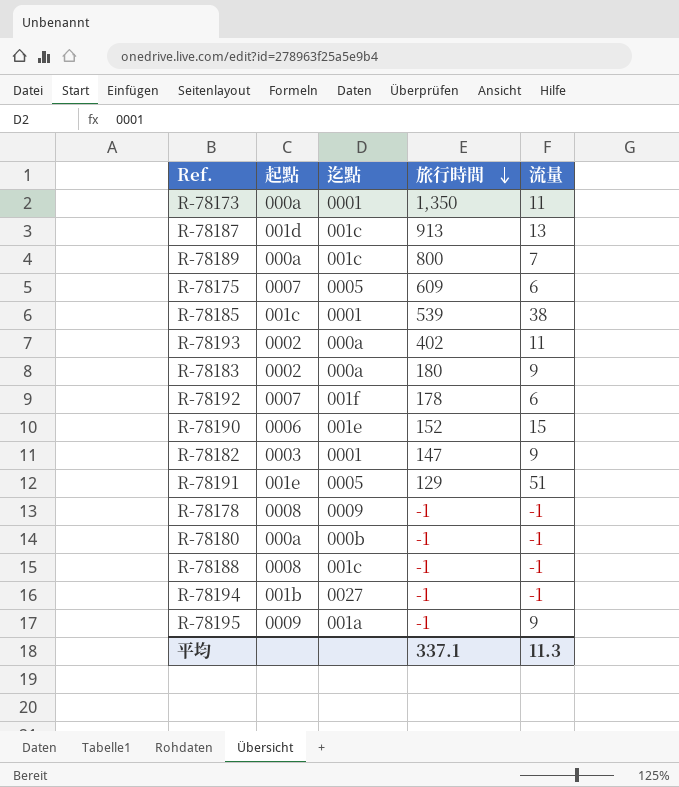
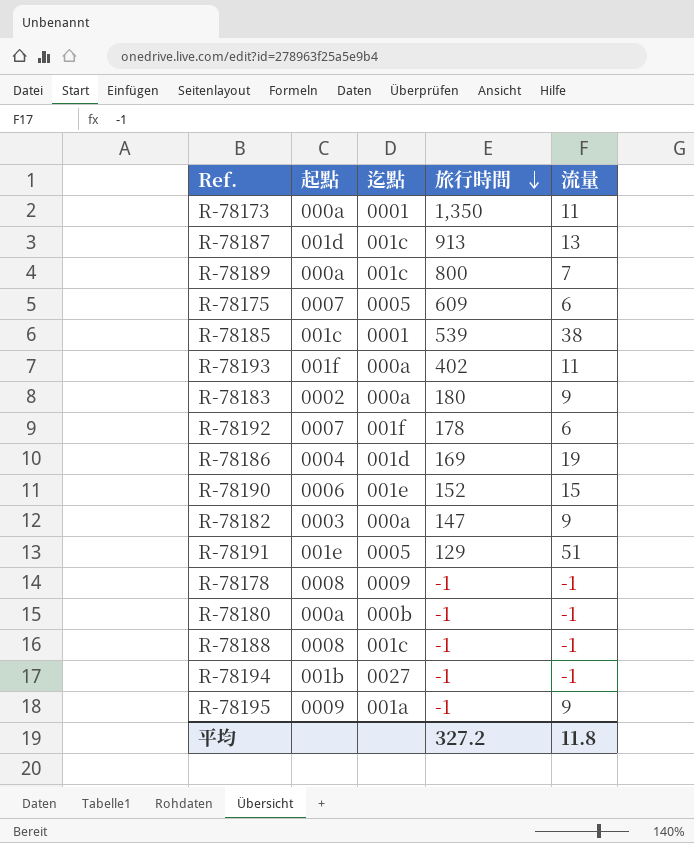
R-78193 | 起點: 0002 -> 001f
row R-78186: none -> 0004 | 001d | 169 | 19
R-78182 | 迄點: 0001 -> 000a
平均 | 旅行時間: 337.1 -> 327.2
平均 | 流量: 11.3 -> 11.8

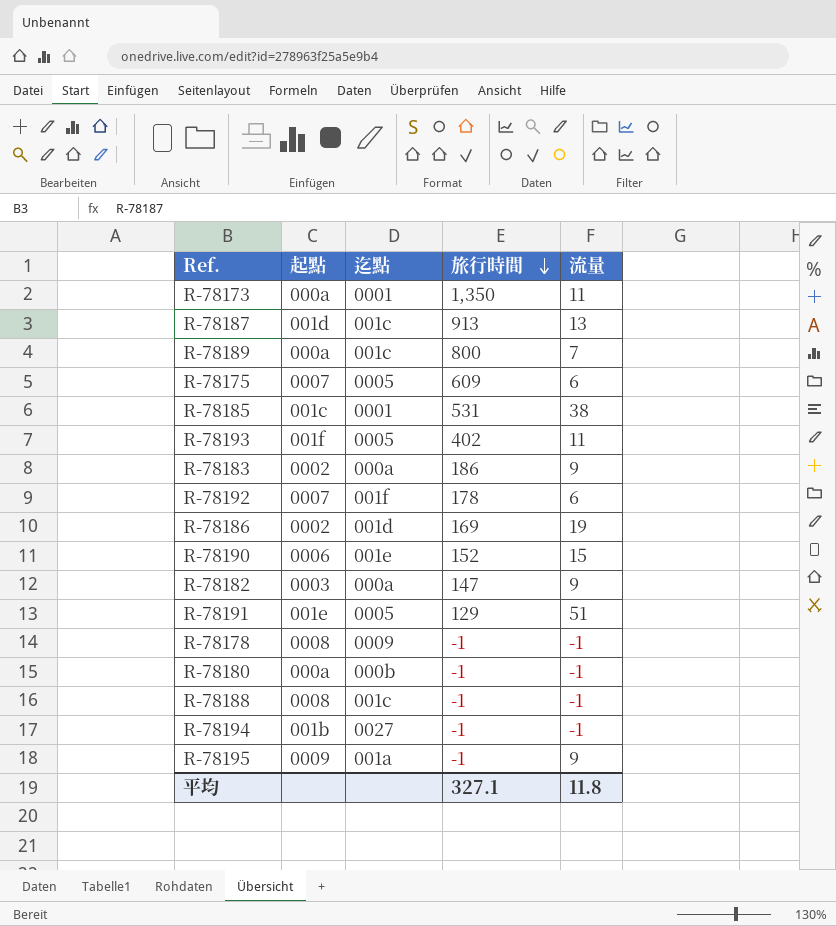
R-78185 | 旅行時間: 539 -> 531
R-78193 | 迄點: 000a -> 0005
R-78183 | 旅行時間: 180 -> 186
R-78186 | 起點: 0004 -> 0002
平均 | 旅行時間: 327.2 -> 327.1

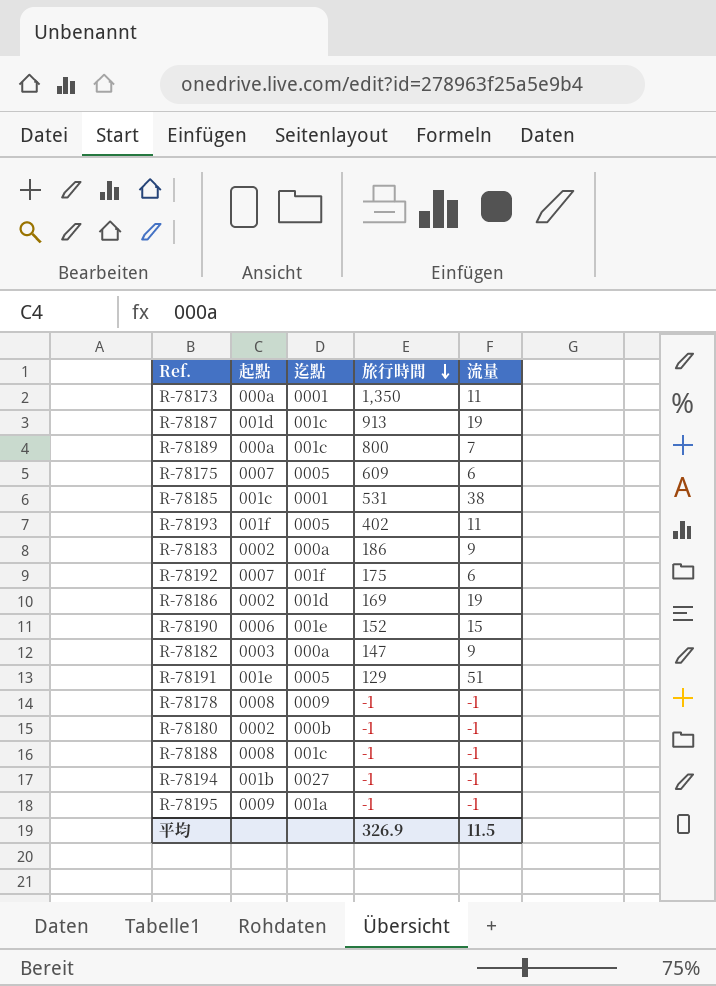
R-78187 | 流量: 13 -> 19
R-78192 | 旅行時間: 178 -> 175
R-78180 | 起點: 000a -> 0002
R-78195 | 流量: 9 -> -1
平均 | 旅行時間: 327.1 -> 326.9
平均 | 流量: 11.8 -> 11.5

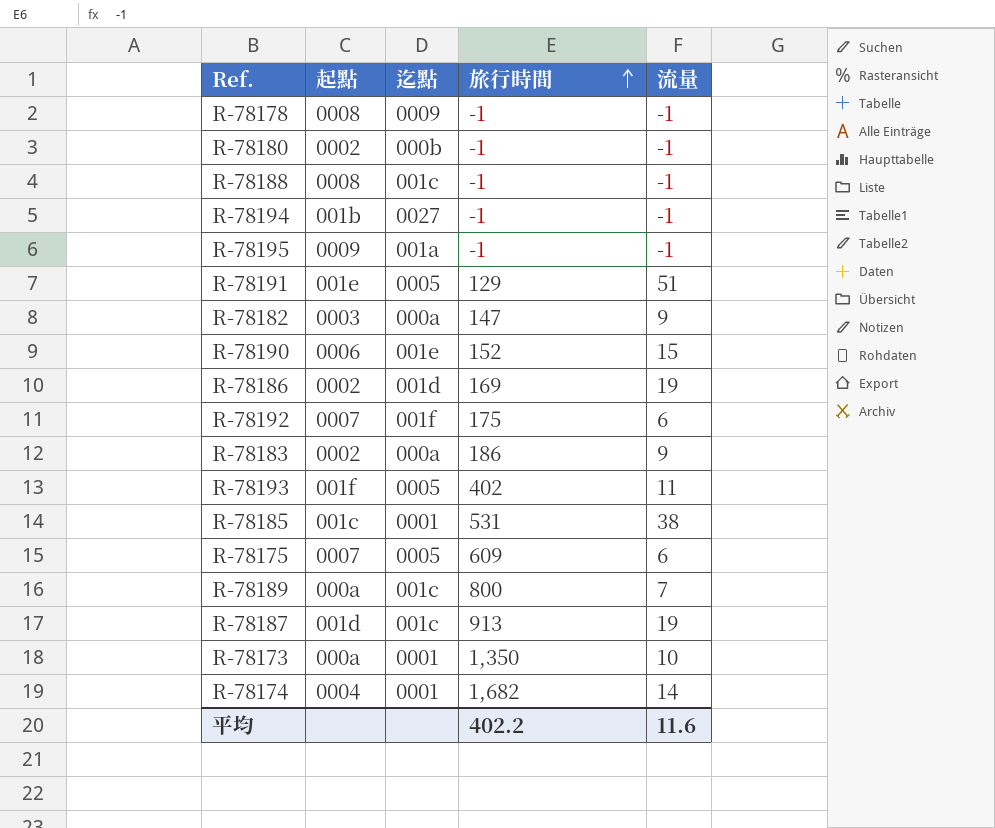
row order: 旅行時間 descending -> 旅行時間 ascending
R-78173 | 流量: 11 -> 10
row R-78174: none -> 0004 | 0001 | 1,682 | 14
平均 | 旅行時間: 326.9 -> 402.2
平均 | 流量: 11.5 -> 11.6

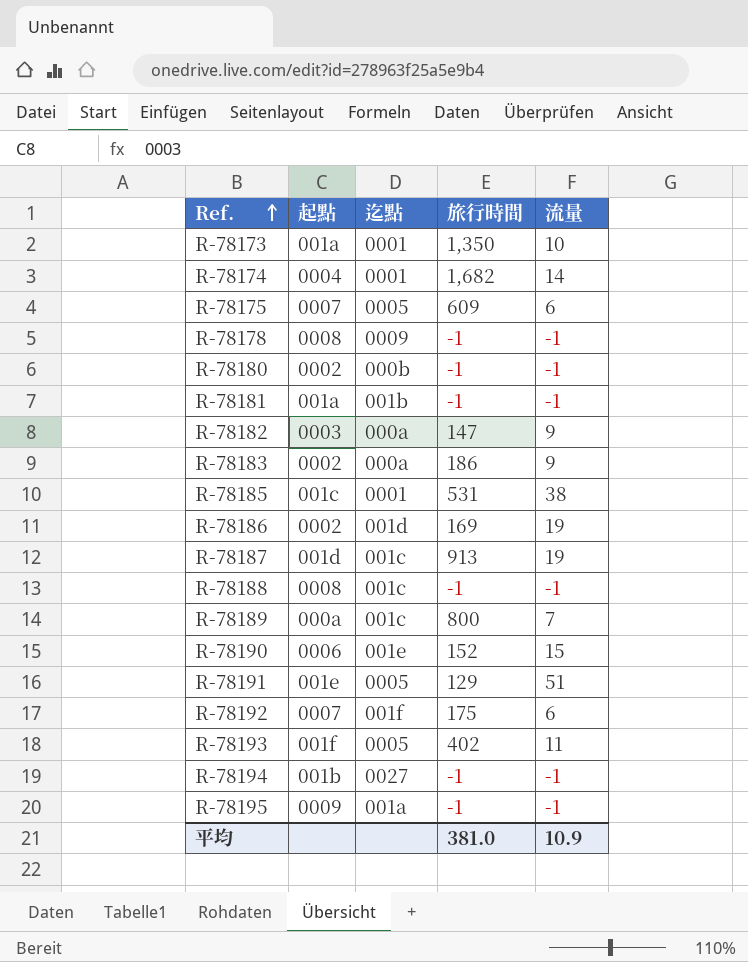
row order: 旅行時間 ascending -> Ref. ascending
R-78173 | 起點: 000a -> 001a
row R-78181: none -> 001a | 001b | -1 | -1
平均 | 旅行時間: 402.2 -> 381.0
平均 | 流量: 11.6 -> 10.9

